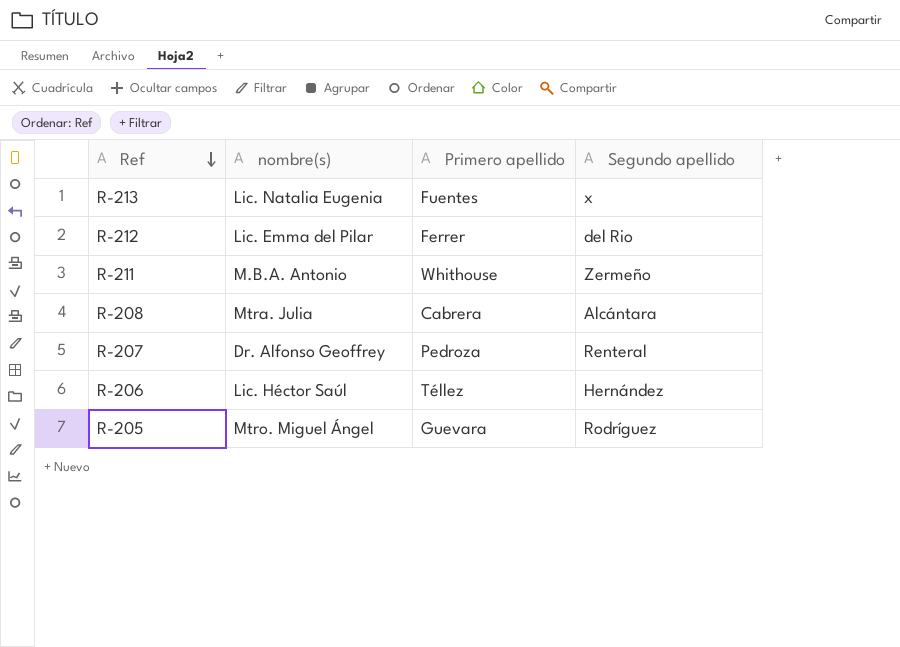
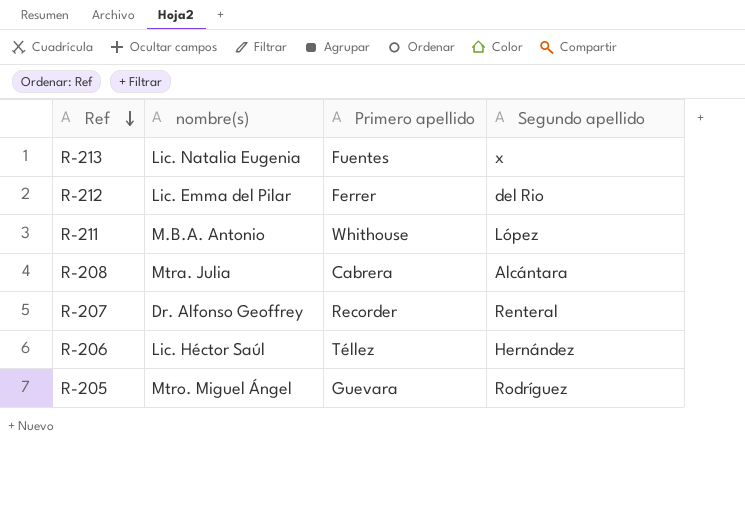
R-211 | Segundo apellido: Zermeño -> López
R-207 | Primero apellido: Pedroza -> Recorder

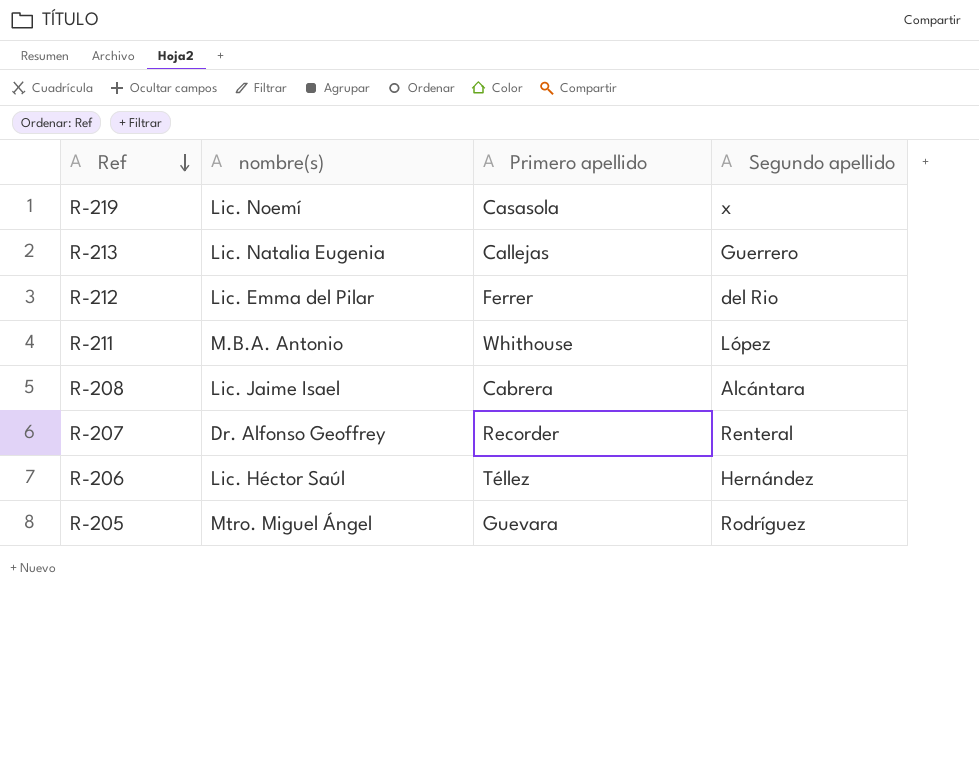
row R-219: none -> Lic. Noemí | Casasola | x
R-213 | Primero apellido: Fuentes -> Callejas
R-213 | Segundo apellido: x -> Guerrero
R-208 | nombre(s): Mtra. Julia -> Lic. Jaime Isael

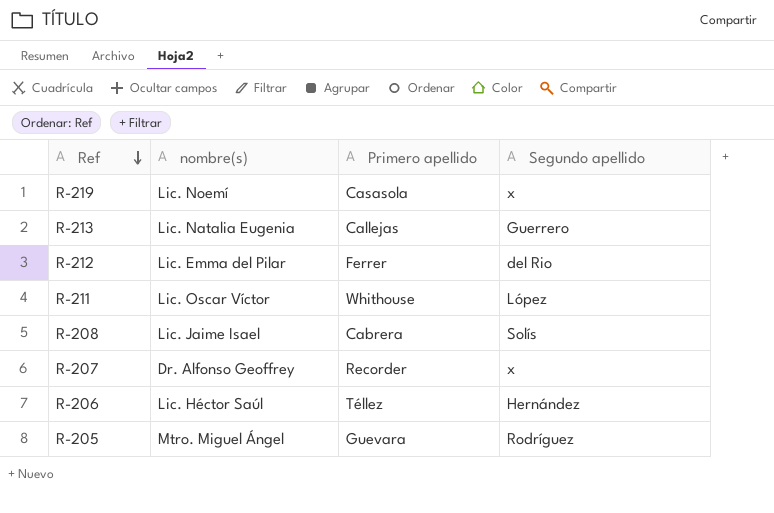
R-211 | nombre(s): M.B.A. Antonio -> Lic. Oscar Víctor
R-208 | Segundo apellido: Alcántara -> Solís
R-207 | Segundo apellido: Renteral -> x

